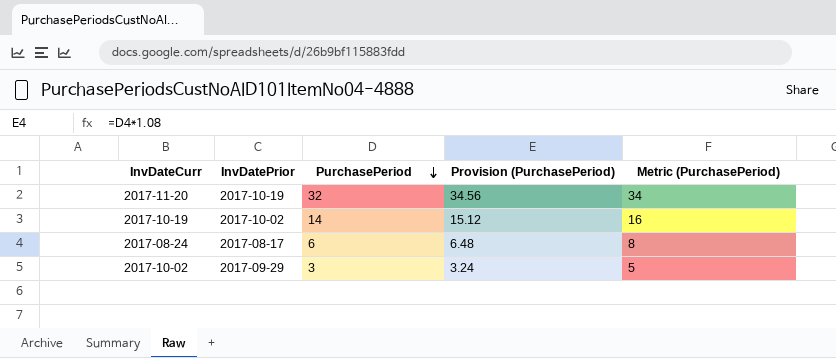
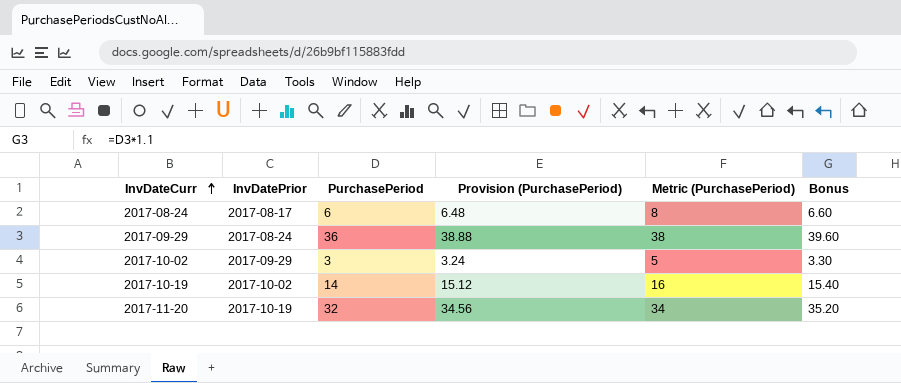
row order: PurchasePeriod descending -> InvDateCurr ascending
column Bonus | formula: none -> [PurchasePeriod] * 1.1
row 2017-09-29: none -> 2017-08-24 | 36 | 38.88 | 38 | 39.60

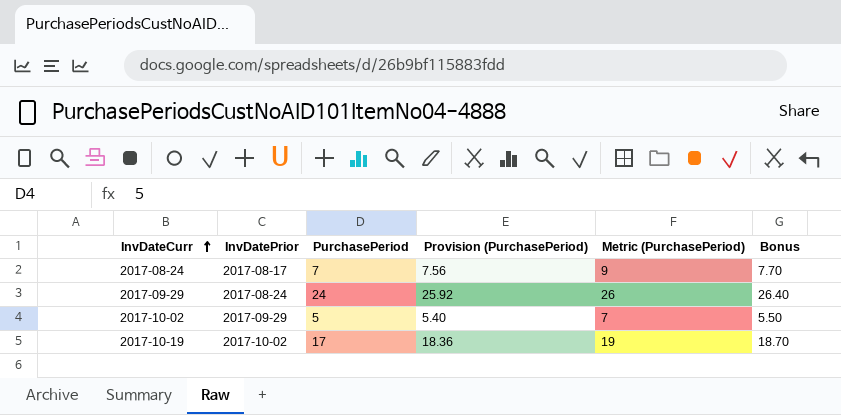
row 2017-11-20: 2017-10-19 | 32 | 34.56 | 34 | 35.20 -> none
2017-08-24 | PurchasePeriod: 6 -> 7
2017-08-24 | Provision (PurchasePeriod): 6.48 -> 7.56
2017-08-24 | Metric (PurchasePeriod): 8 -> 9
2017-08-24 | Bonus: 6.60 -> 7.70
2017-09-29 | PurchasePeriod: 36 -> 24
2017-09-29 | Provision (PurchasePeriod): 38.88 -> 25.92
2017-09-29 | Metric (PurchasePeriod): 38 -> 26
2017-09-29 | Bonus: 39.60 -> 26.40
2017-10-02 | PurchasePeriod: 3 -> 5
2017-10-02 | Provision (PurchasePeriod): 3.24 -> 5.40
2017-10-02 | Metric (PurchasePeriod): 5 -> 7
2017-10-02 | Bonus: 3.30 -> 5.50
2017-10-19 | PurchasePeriod: 14 -> 17
2017-10-19 | Provision (PurchasePeriod): 15.12 -> 18.36
2017-10-19 | Metric (PurchasePeriod): 16 -> 19
2017-10-19 | Bonus: 15.40 -> 18.70

